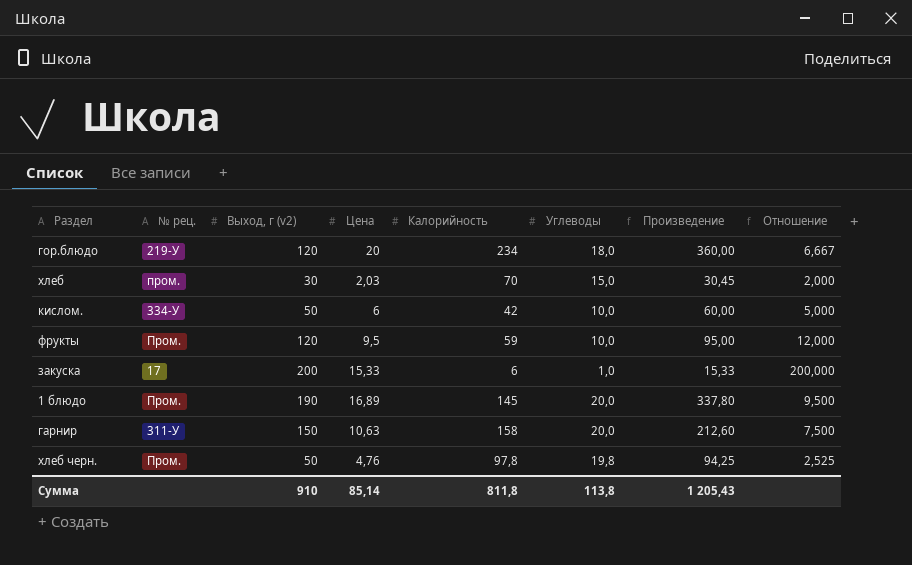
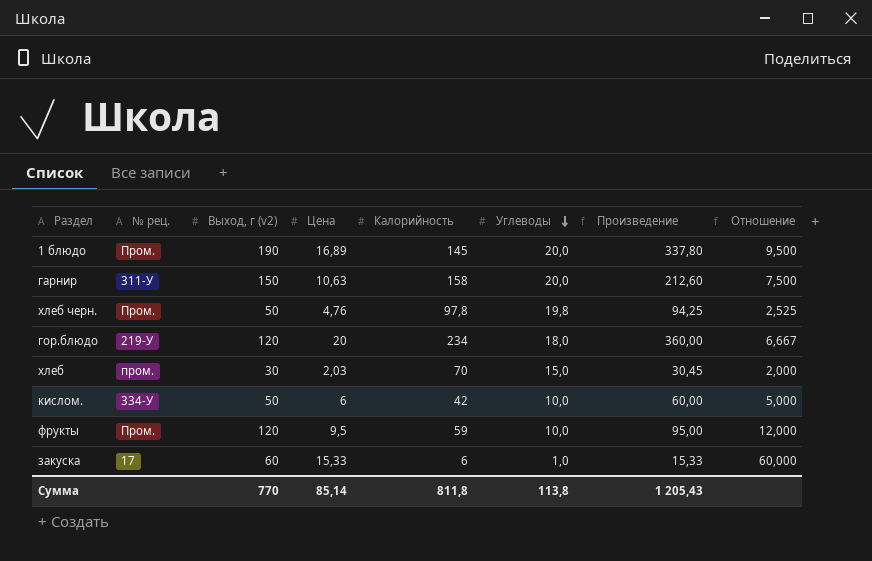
row order: none -> Углеводы descending
закуска | Выход, г (v2): 200 -> 60
закуска | Отношение: 200,000 -> 60,000
Сумма | Выход, г (v2): 910 -> 770

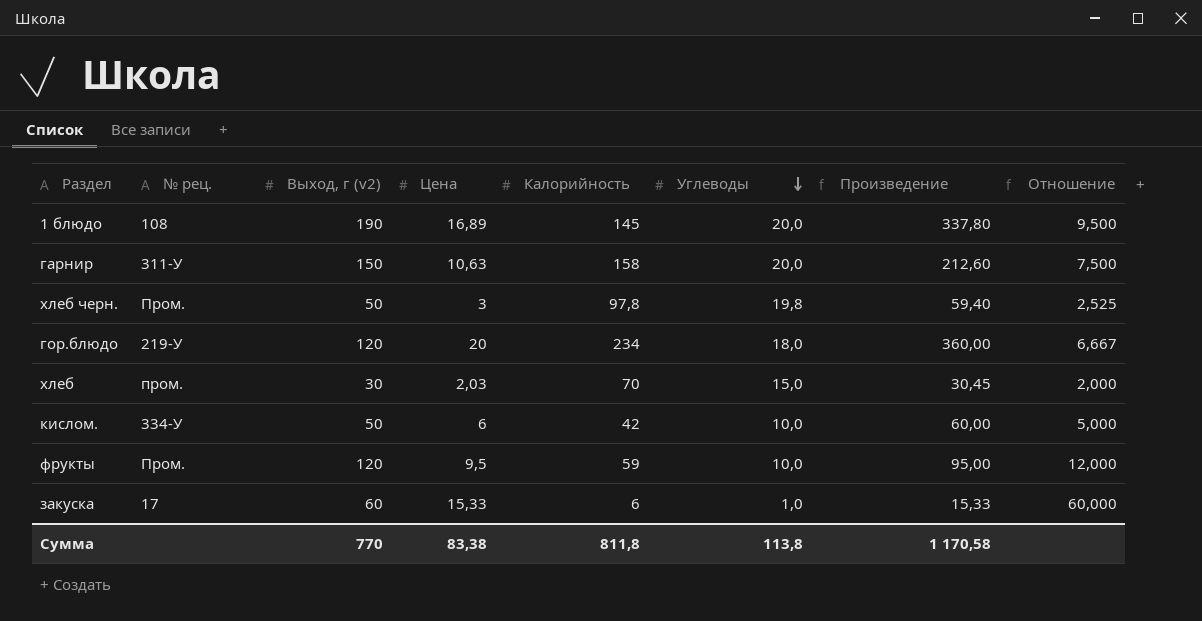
1 блюдо | № рец.: Пром. -> 108
хлеб черн. | Цена: 4,76 -> 3
хлеб черн. | Произведение: 94,25 -> 59,40
Сумма | Цена: 85,14 -> 83,38
Сумма | Произведение: 1 205,43 -> 1 170,58

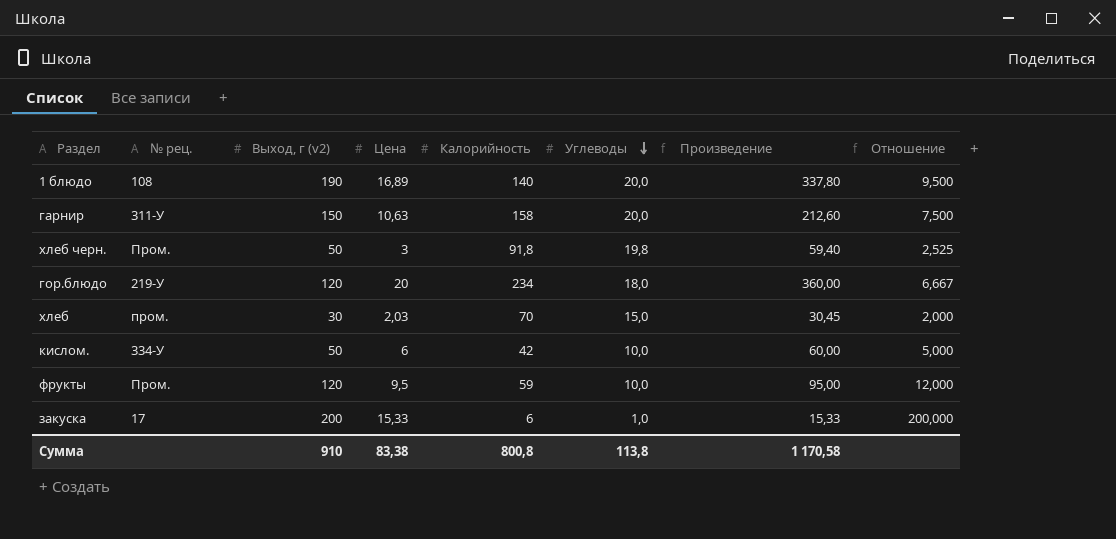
1 блюдо | Калорийность: 145 -> 140
хлеб черн. | Калорийность: 97,8 -> 91,8
закуска | Выход, г (v2): 60 -> 200
закуска | Отношение: 60,000 -> 200,000
Сумма | Выход, г (v2): 770 -> 910
Сумма | Калорийность: 811,8 -> 800,8

